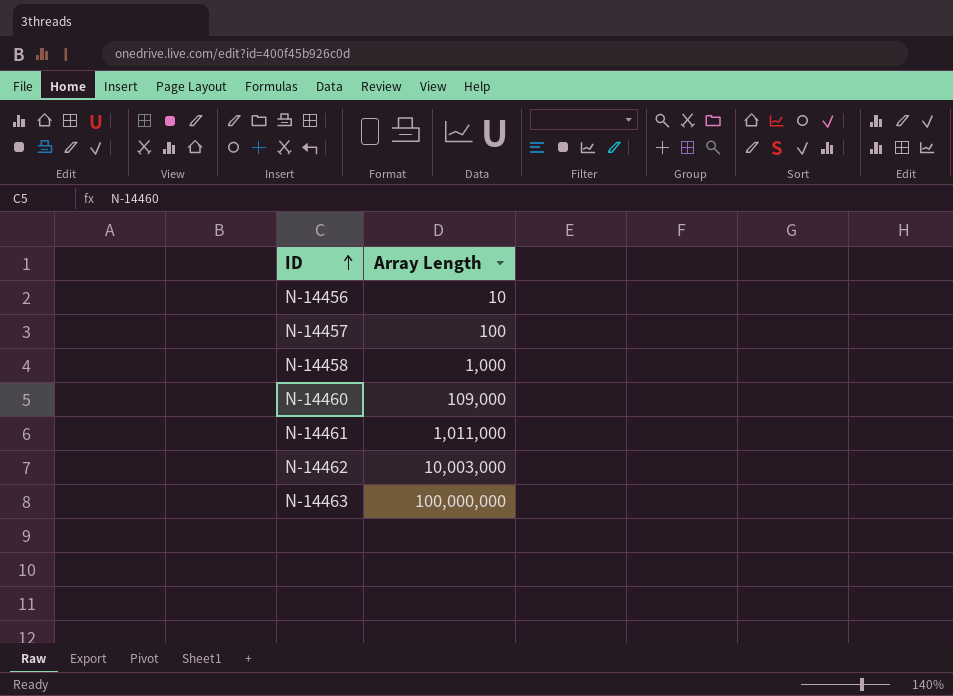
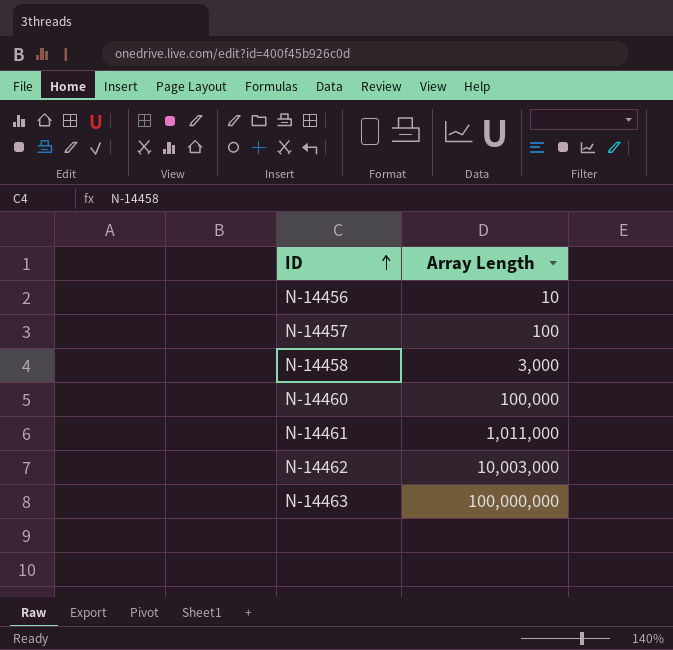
N-14458 | Array Length: 1,000 -> 3,000
N-14460 | Array Length: 109,000 -> 100,000

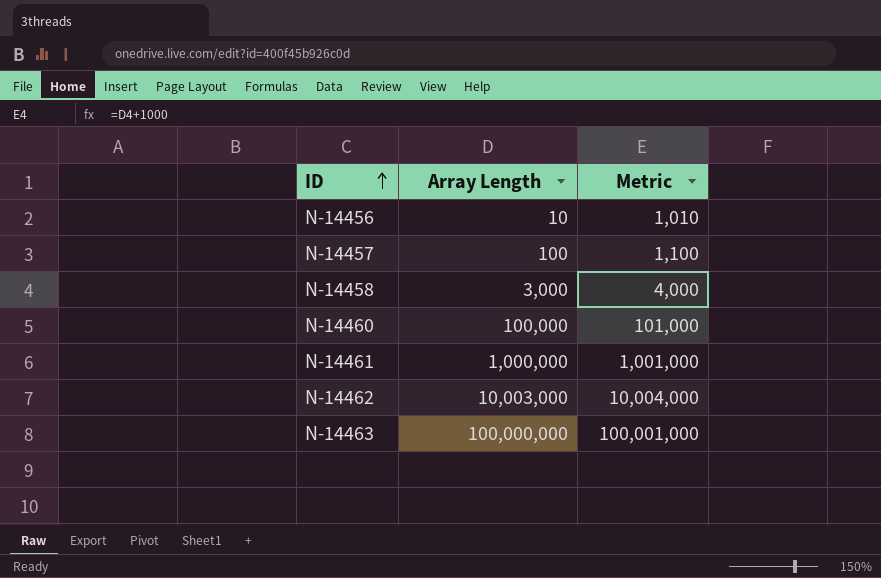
column Metric | formula: none -> [Array Length] + 1000
N-14461 | Array Length: 1,011,000 -> 1,000,000

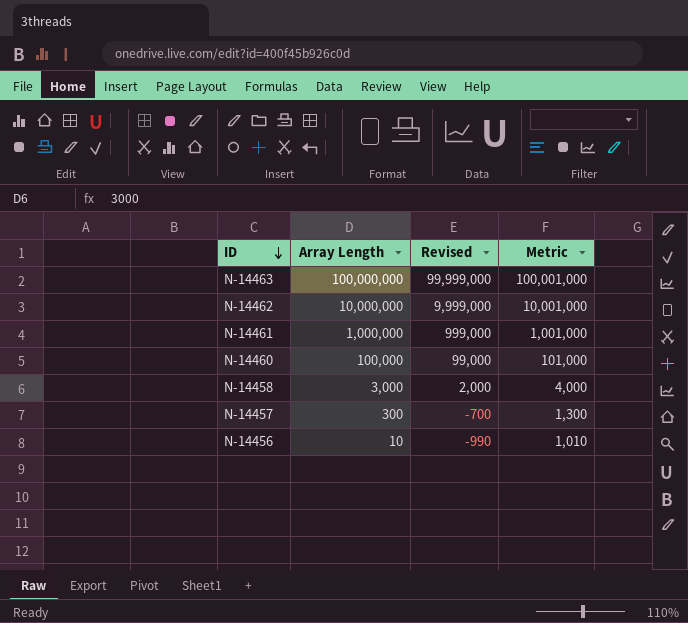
row order: ID ascending -> ID descending
column Revised | formula: none -> [Array Length] - 1000
N-14462 | Array Length: 10,003,000 -> 10,000,000
N-14462 | Metric: 10,004,000 -> 10,001,000
N-14457 | Array Length: 100 -> 300
N-14457 | Metric: 1,100 -> 1,300

